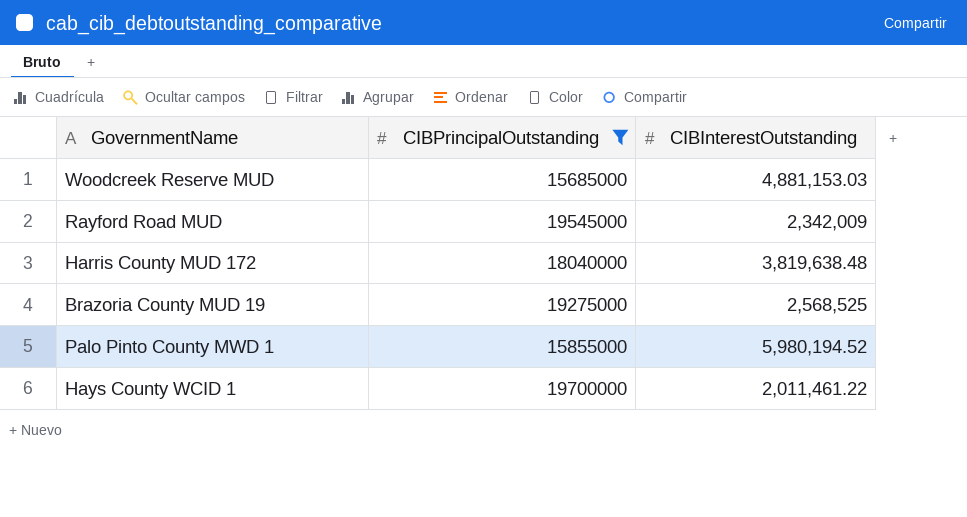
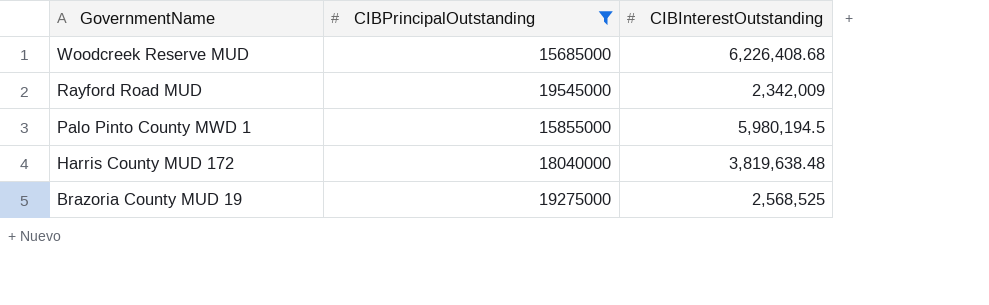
row order: none -> GovernmentName descending
row Hays County WCID 1: 19700000 | 2,011,461.22 -> none
Woodcreek Reserve MUD | CIBInterestOutstanding: 4,881,153.03 -> 6,226,408.68
Palo Pinto County MWD 1 | CIBInterestOutstanding: 5,980,194.52 -> 5,980,194.5

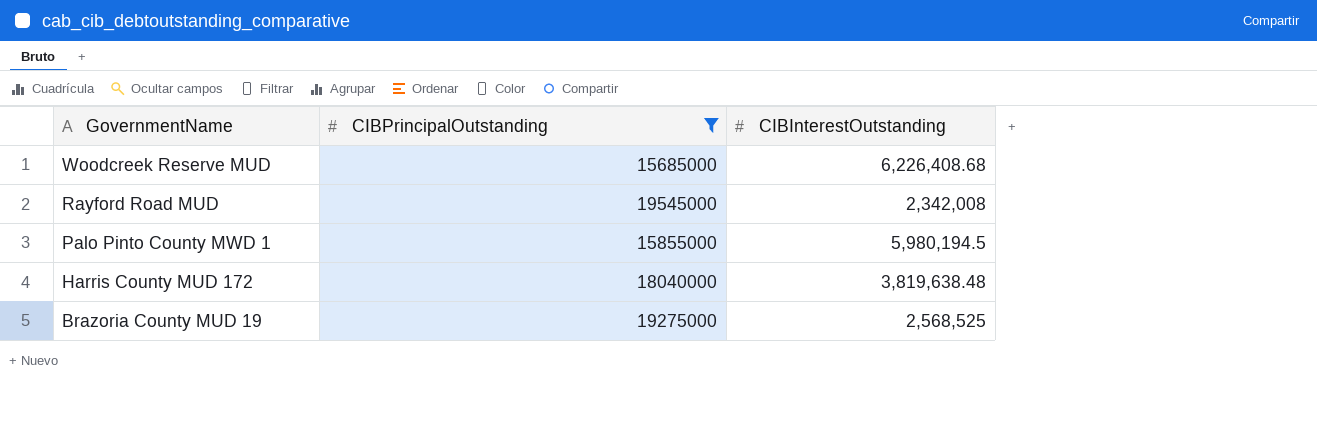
Rayford Road MUD | CIBInterestOutstanding: 2,342,009 -> 2,342,008

